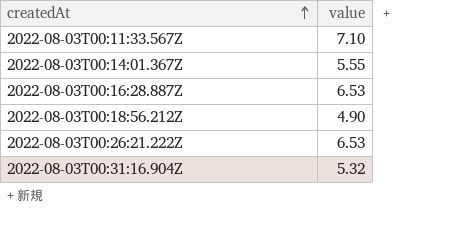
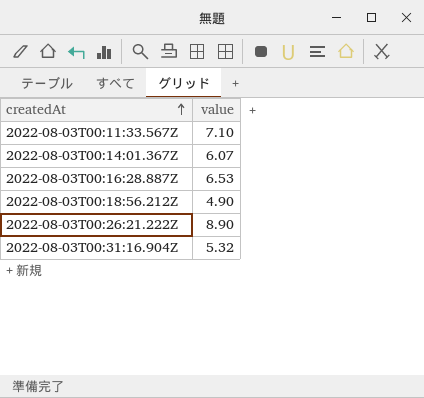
2022-08-03T00:14:01.367Z | value: 5.55 -> 6.07
2022-08-03T00:26:21.222Z | value: 6.53 -> 8.90

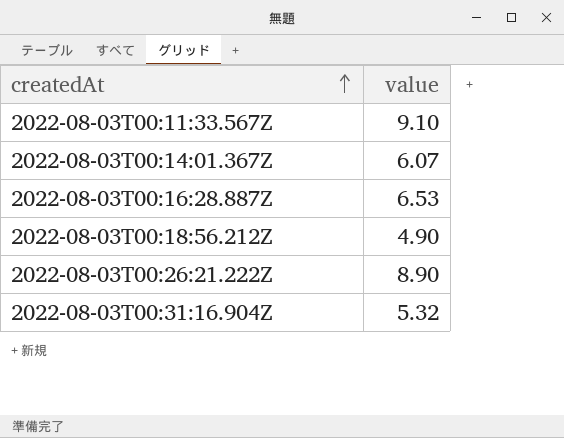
2022-08-03T00:11:33.567Z | value: 7.10 -> 9.10

